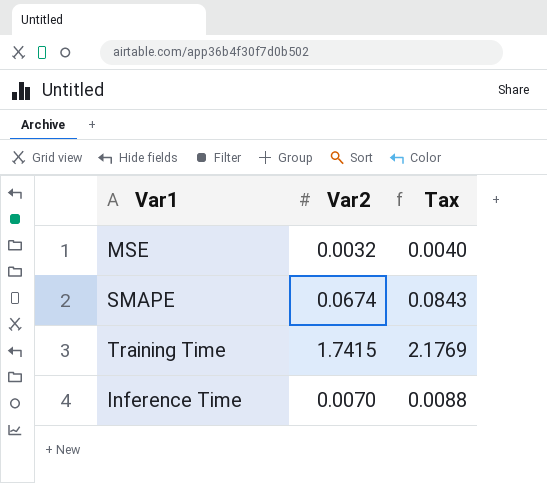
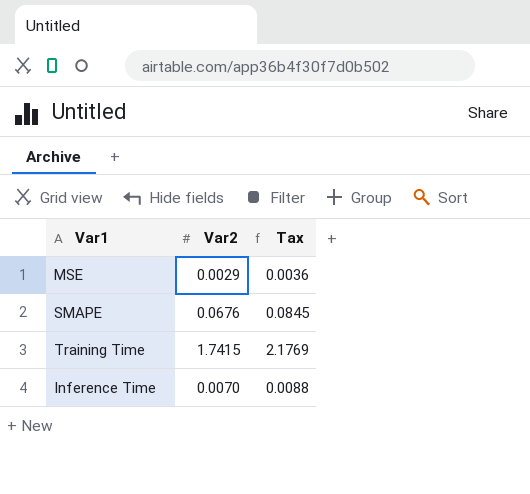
MSE | Var2: 0.0032 -> 0.0029
MSE | Tax: 0.0040 -> 0.0036
SMAPE | Var2: 0.0674 -> 0.0676
SMAPE | Tax: 0.0843 -> 0.0845

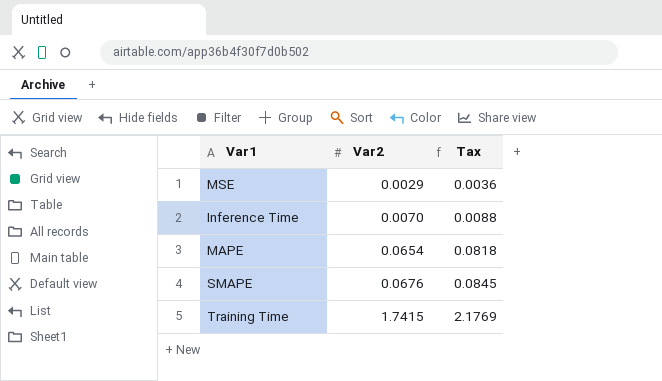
row order: none -> Var2 ascending
row MAPE: none -> 0.0654 | 0.0818

